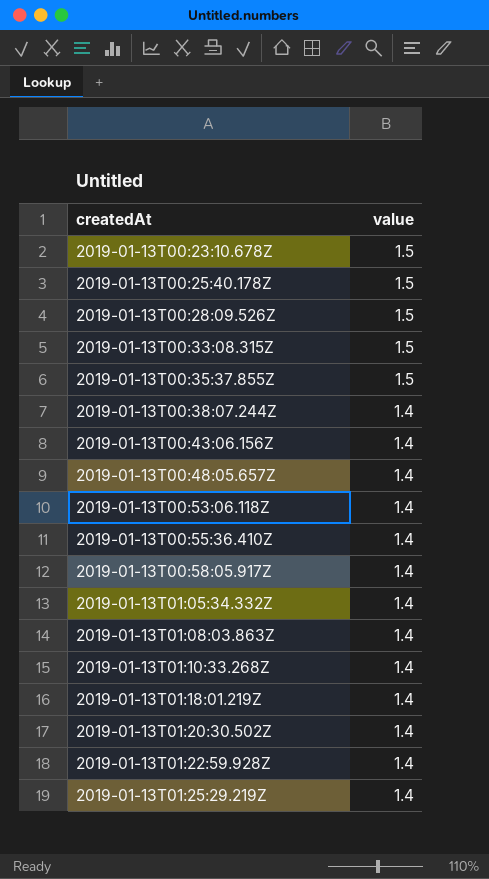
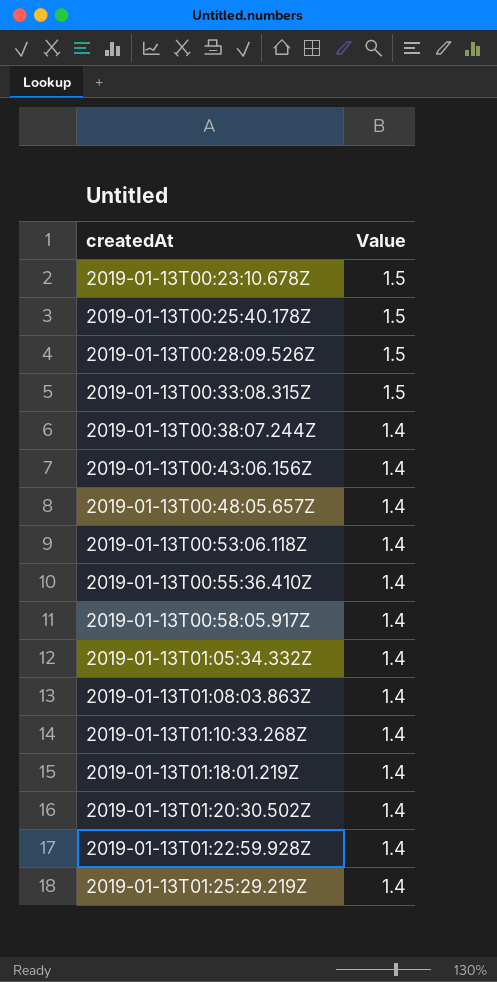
column name: value -> Value
row 2019-01-13T00:35:37.855Z: 1.5 -> none

